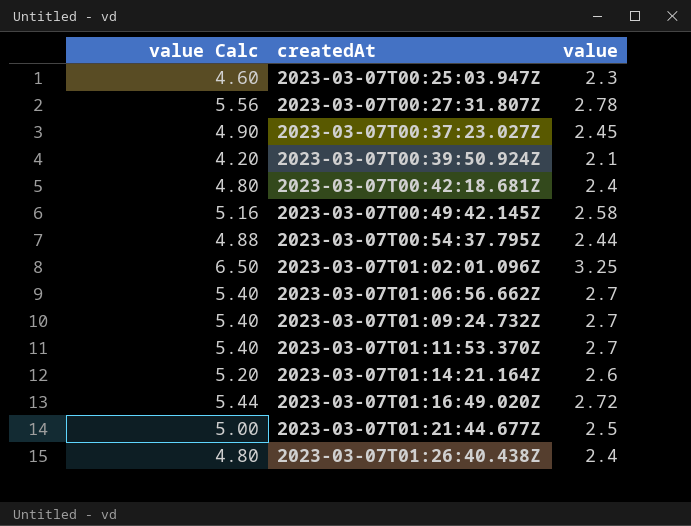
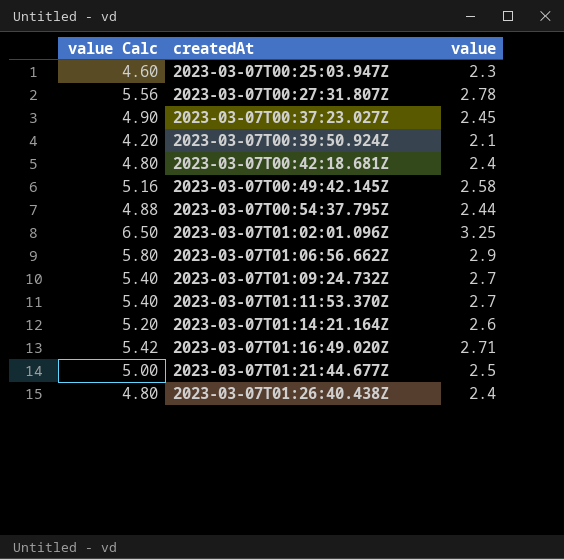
2023-03-07T01:06:56.662Z | value Calc: 5.40 -> 5.80
2023-03-07T01:06:56.662Z | value: 2.7 -> 2.9
2023-03-07T01:16:49.020Z | value Calc: 5.44 -> 5.42
2023-03-07T01:16:49.020Z | value: 2.72 -> 2.71

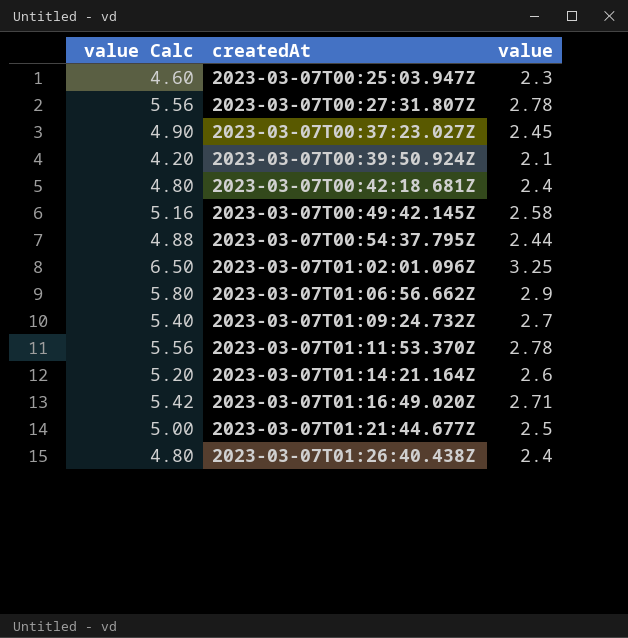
2023-03-07T01:11:53.370Z | value Calc: 5.40 -> 5.56
2023-03-07T01:11:53.370Z | value: 2.7 -> 2.78

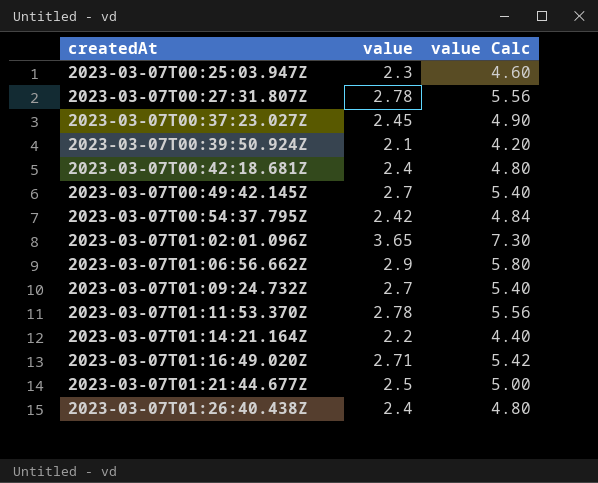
column value Calc | position: 1 -> 3
2023-03-07T00:49:42.145Z | value: 2.58 -> 2.7
2023-03-07T00:49:42.145Z | value Calc: 5.16 -> 5.40
2023-03-07T00:54:37.795Z | value: 2.44 -> 2.42
2023-03-07T00:54:37.795Z | value Calc: 4.88 -> 4.84
2023-03-07T01:02:01.096Z | value: 3.25 -> 3.65
2023-03-07T01:02:01.096Z | value Calc: 6.50 -> 7.30
2023-03-07T01:14:21.164Z | value: 2.6 -> 2.2
2023-03-07T01:14:21.164Z | value Calc: 5.20 -> 4.40

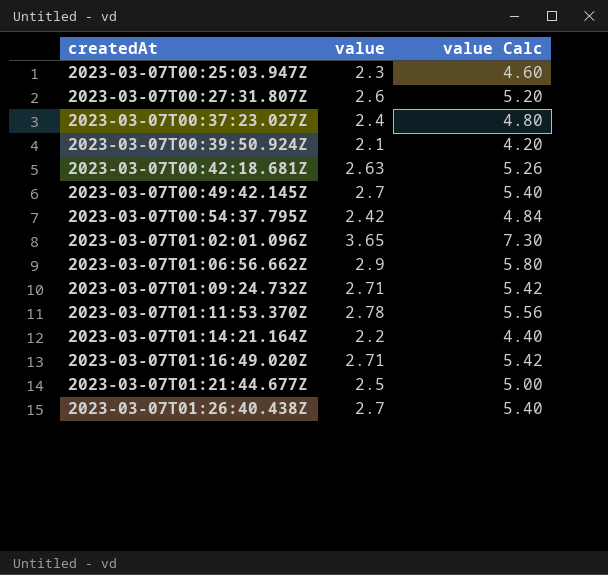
2023-03-07T00:27:31.807Z | value: 2.78 -> 2.6
2023-03-07T00:27:31.807Z | value Calc: 5.56 -> 5.20
2023-03-07T00:37:23.027Z | value: 2.45 -> 2.4
2023-03-07T00:37:23.027Z | value Calc: 4.90 -> 4.80
2023-03-07T00:42:18.681Z | value: 2.4 -> 2.63
2023-03-07T00:42:18.681Z | value Calc: 4.80 -> 5.26
2023-03-07T01:09:24.732Z | value: 2.7 -> 2.71
2023-03-07T01:09:24.732Z | value Calc: 5.40 -> 5.42
2023-03-07T01:26:40.438Z | value: 2.4 -> 2.7
2023-03-07T01:26:40.438Z | value Calc: 4.80 -> 5.40

